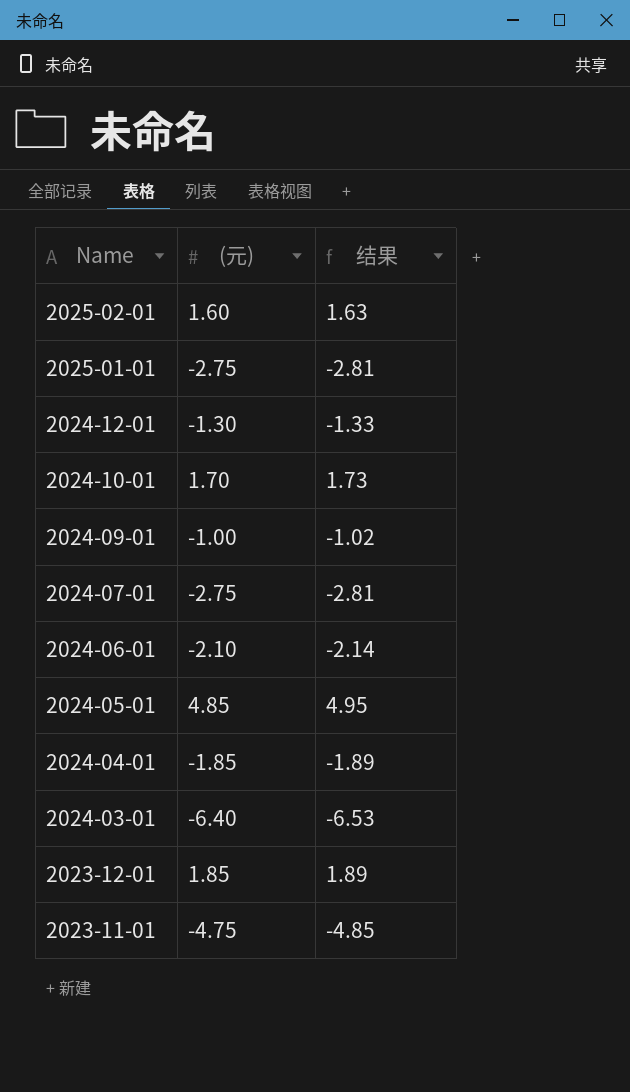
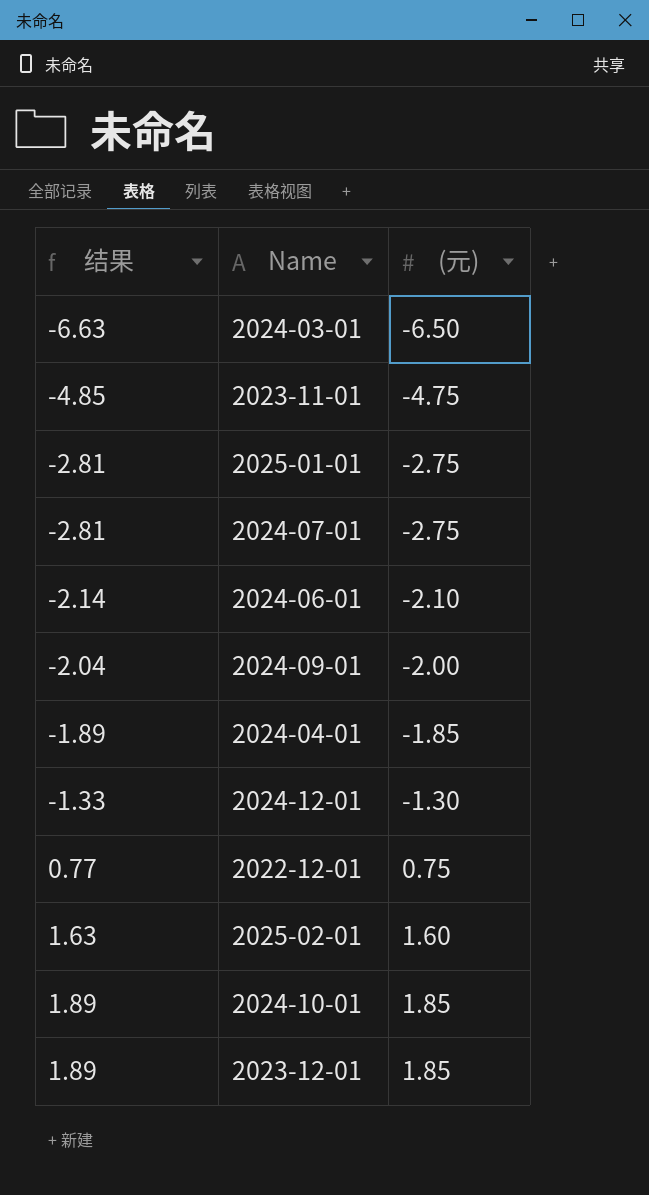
row order: Name descending -> 结果 ascending
column 结果 | position: 3 -> 1
row 2024-05-01: 4.85 | 4.95 -> none
2024-03-01 | 结果: -6.53 -> -6.63
2024-03-01 | (元): -6.40 -> -6.50
2024-09-01 | 结果: -1.02 -> -2.04
2024-09-01 | (元): -1.00 -> -2.00
row 2022-12-01: none -> 0.77 | 0.75
2024-10-01 | 结果: 1.73 -> 1.89
2024-10-01 | (元): 1.70 -> 1.85

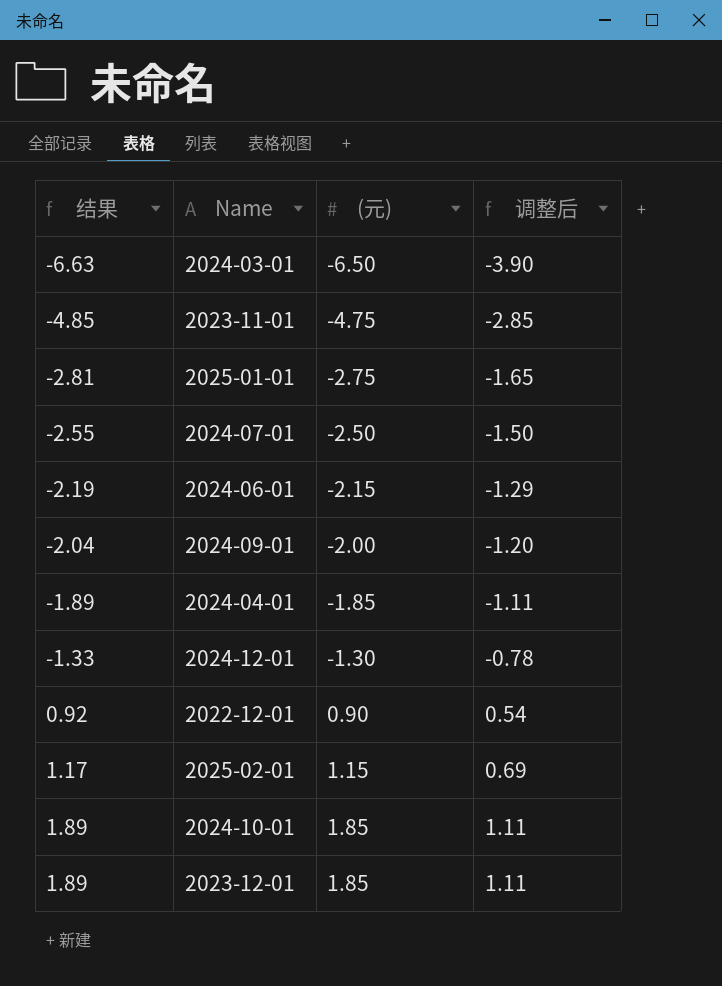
column 调整后 | formula: none -> [(元)] * 0.6
2024-07-01 | 结果: -2.81 -> -2.55
2024-07-01 | (元): -2.75 -> -2.50
2024-06-01 | 结果: -2.14 -> -2.19
2024-06-01 | (元): -2.10 -> -2.15
2022-12-01 | 结果: 0.77 -> 0.92
2022-12-01 | (元): 0.75 -> 0.90
2025-02-01 | 结果: 1.63 -> 1.17
2025-02-01 | (元): 1.60 -> 1.15

